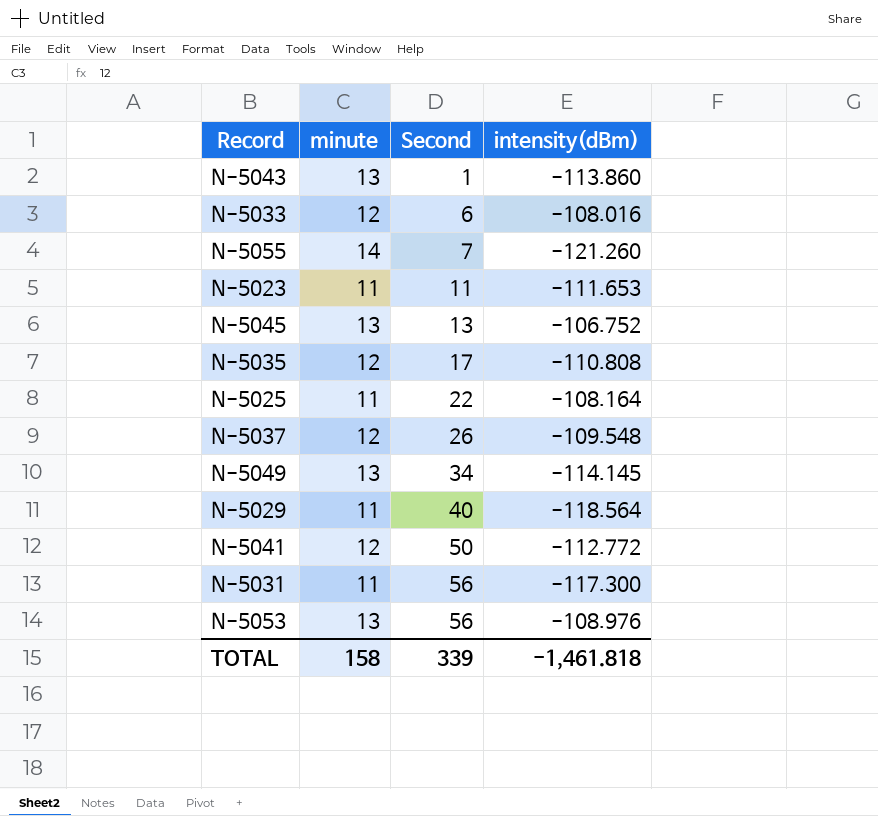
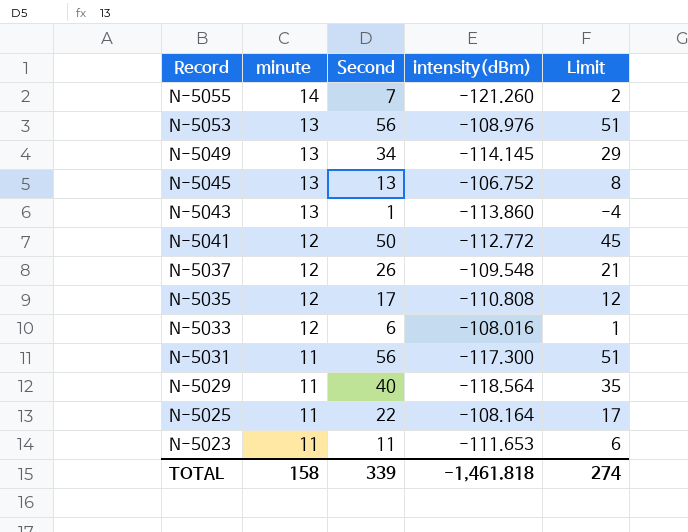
row order: Second ascending -> Record descending
column Limit | formula: none -> [Second] - 5

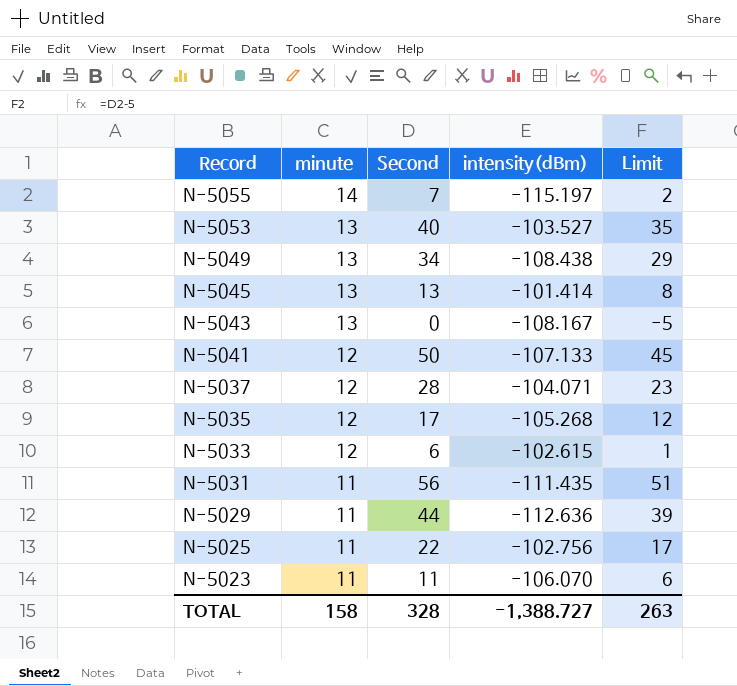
N-5055 | intensity(dBm): -121.260 -> -115.197
N-5053 | Second: 56 -> 40
N-5053 | intensity(dBm): -108.976 -> -103.527
N-5053 | Limit: 51 -> 35
N-5049 | intensity(dBm): -114.145 -> -108.438
N-5045 | intensity(dBm): -106.752 -> -101.414
N-5043 | Second: 1 -> 0
N-5043 | intensity(dBm): -113.860 -> -108.167
N-5043 | Limit: -4 -> -5
N-5041 | intensity(dBm): -112.772 -> -107.133
N-5037 | Second: 26 -> 28
N-5037 | intensity(dBm): -109.548 -> -104.071
N-5037 | Limit: 21 -> 23
N-5035 | intensity(dBm): -110.808 -> -105.268
N-5033 | intensity(dBm): -108.016 -> -102.615
N-5031 | intensity(dBm): -117.300 -> -111.435
N-5029 | Second: 40 -> 44
N-5029 | intensity(dBm): -118.564 -> -112.636
N-5029 | Limit: 35 -> 39
N-5025 | intensity(dBm): -108.164 -> -102.756
N-5023 | intensity(dBm): -111.653 -> -106.070
TOTAL | Second: 339 -> 328
TOTAL | intensity(dBm): -1,461.818 -> -1,388.727
TOTAL | Limit: 274 -> 263

